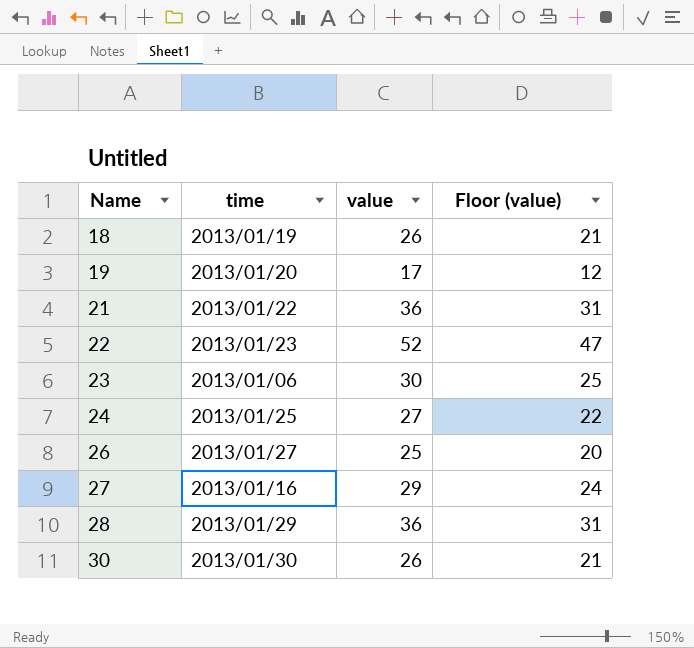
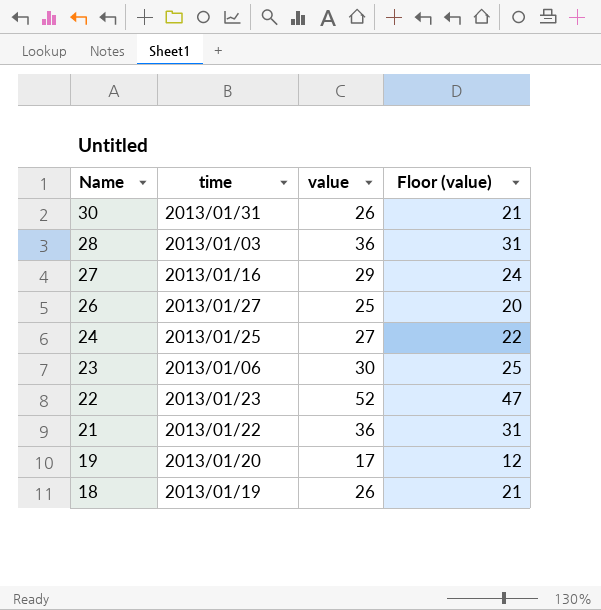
row order: Name ascending -> Name descending
30 | time: 2013/01/30 -> 2013/01/31
28 | time: 2013/01/29 -> 2013/01/03

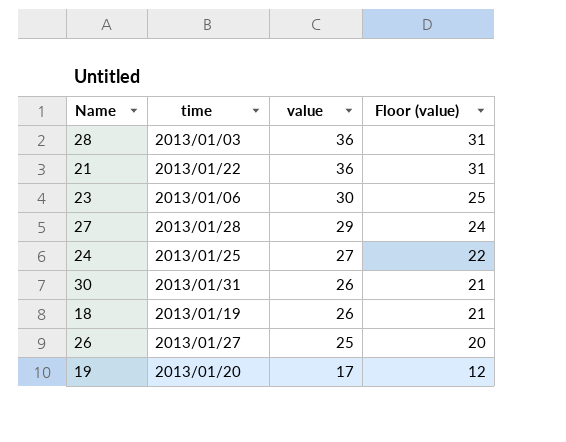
row order: Name descending -> value descending
row 22: 2013/01/23 | 52 | 47 -> none
27 | time: 2013/01/16 -> 2013/01/28

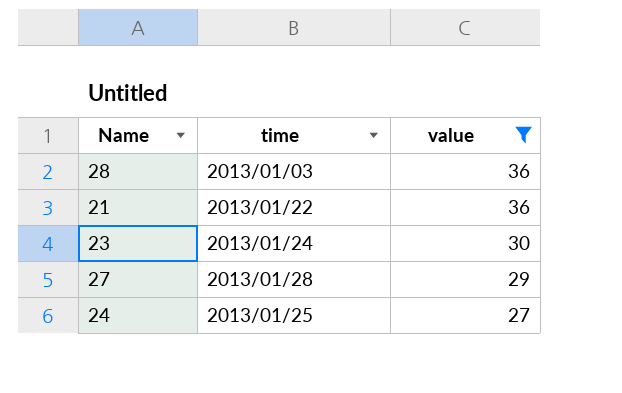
filter: none -> value >= 27
column Floor (value) | formula: [value] - 5 -> none
23 | time: 2013/01/06 -> 2013/01/24

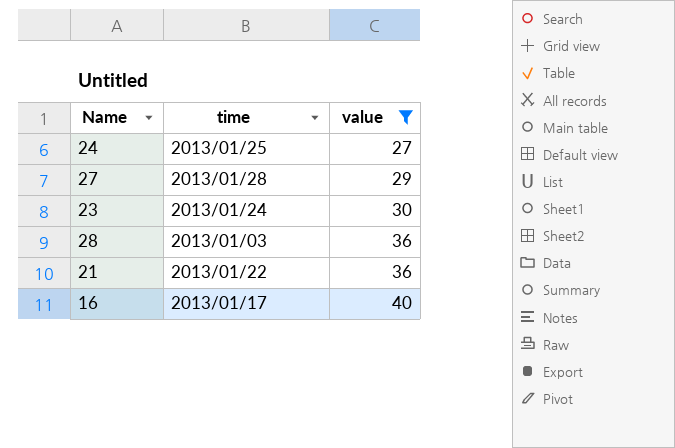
row order: value descending -> value ascending
row 16: none -> 2013/01/17 | 40

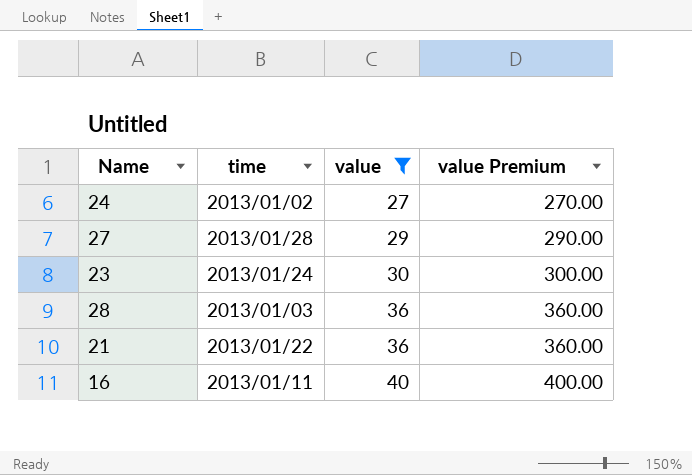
column value Premium | formula: none -> [value] * 10
24 | time: 2013/01/25 -> 2013/01/02
16 | time: 2013/01/17 -> 2013/01/11

